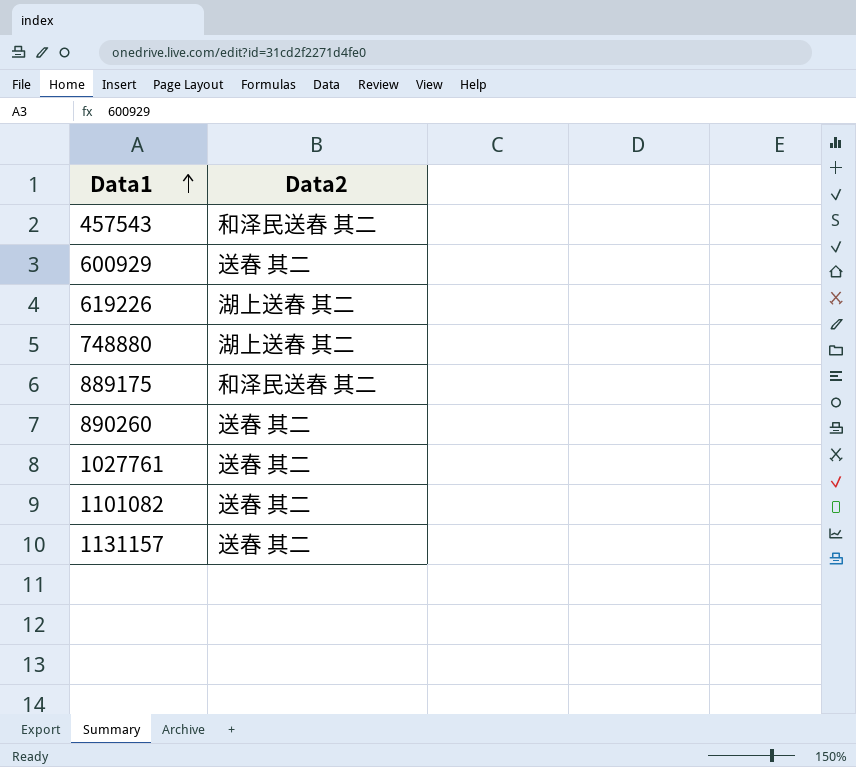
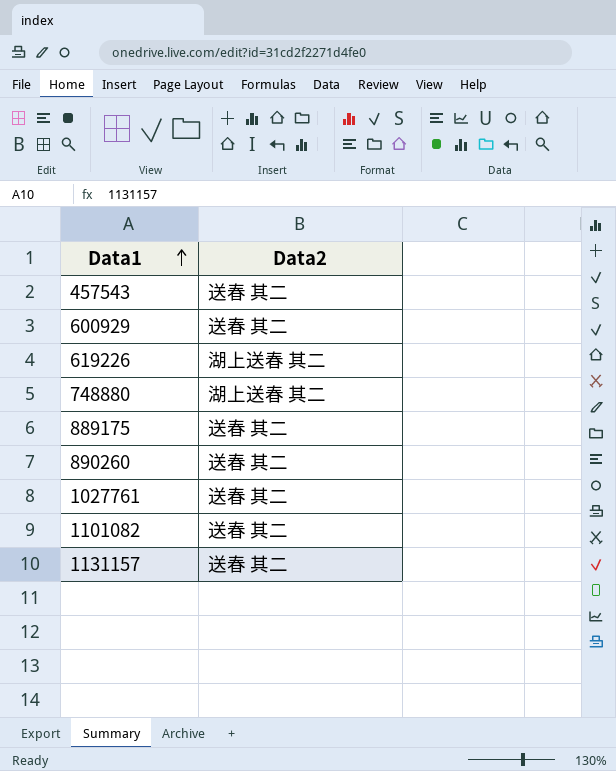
457543 | Data2: 和泽民送春 其二 -> 送春 其二
889175 | Data2: 和泽民送春 其二 -> 送春 其二

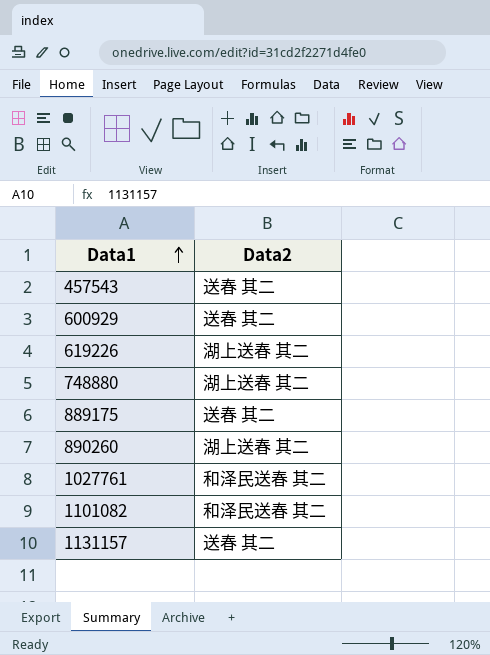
890260 | Data2: 送春 其二 -> 湖上送春 其二
1027761 | Data2: 送春 其二 -> 和泽民送春 其二
1101082 | Data2: 送春 其二 -> 和泽民送春 其二

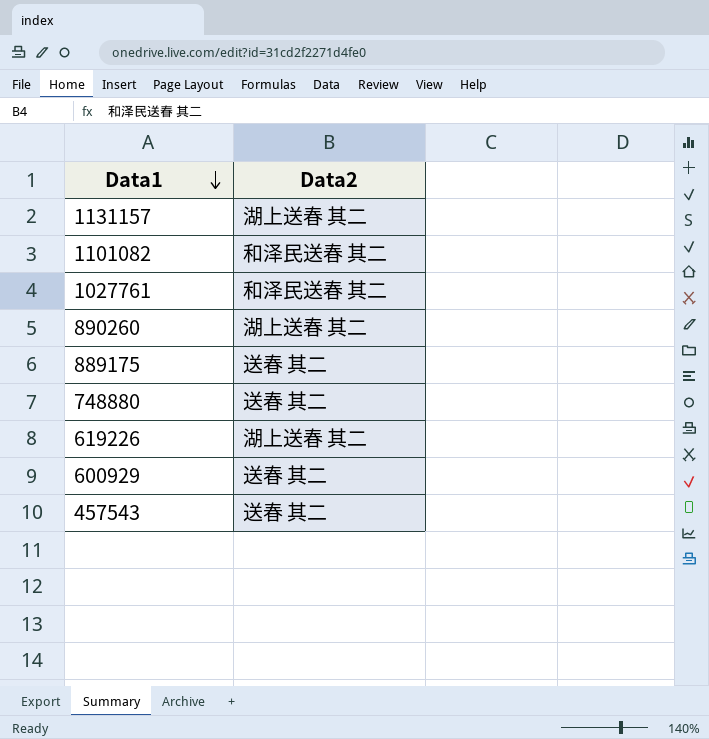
row order: Data1 ascending -> Data1 descending
1131157 | Data2: 送春 其二 -> 湖上送春 其二
748880 | Data2: 湖上送春 其二 -> 送春 其二

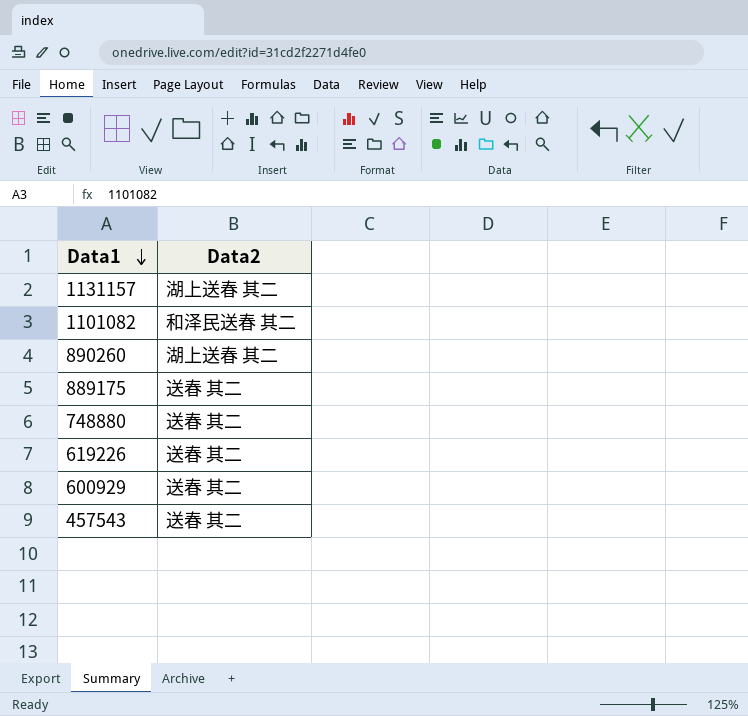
row 1027761: 和泽民送春 其二 -> none
619226 | Data2: 湖上送春 其二 -> 送春 其二

